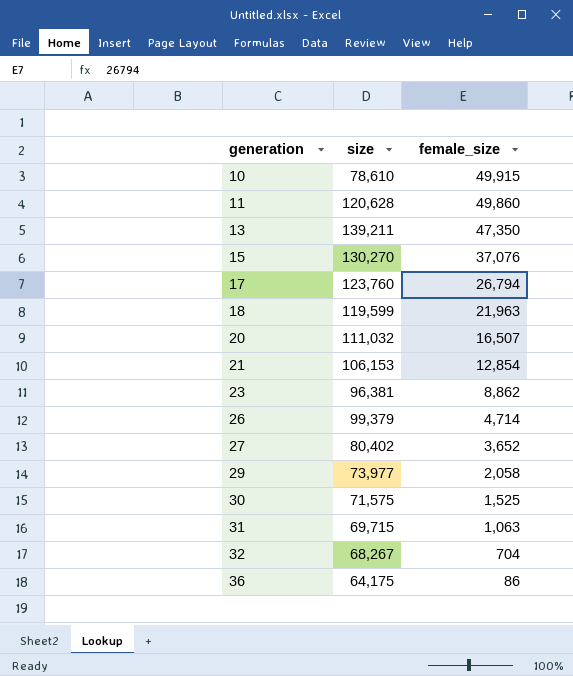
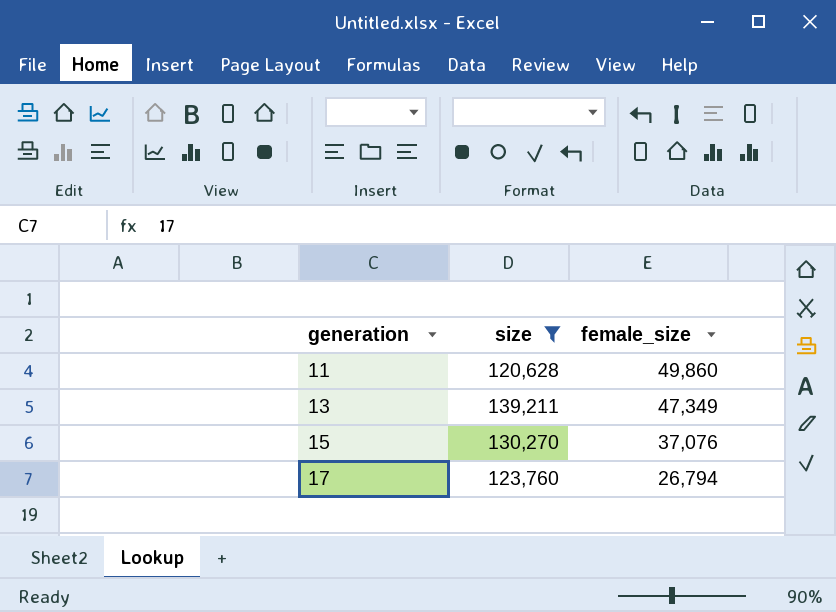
filter: none -> size >= 120,628
13 | female_size: 47,350 -> 47,349

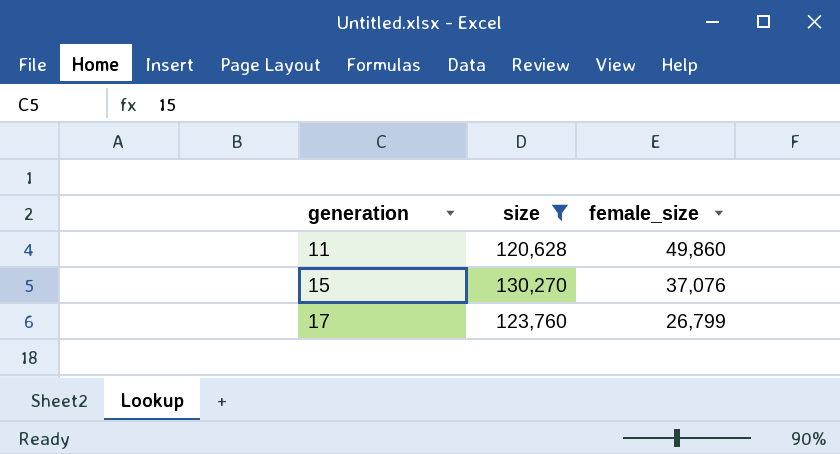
row 13: 139,211 | 47,349 -> none
17 | female_size: 26,794 -> 26,799

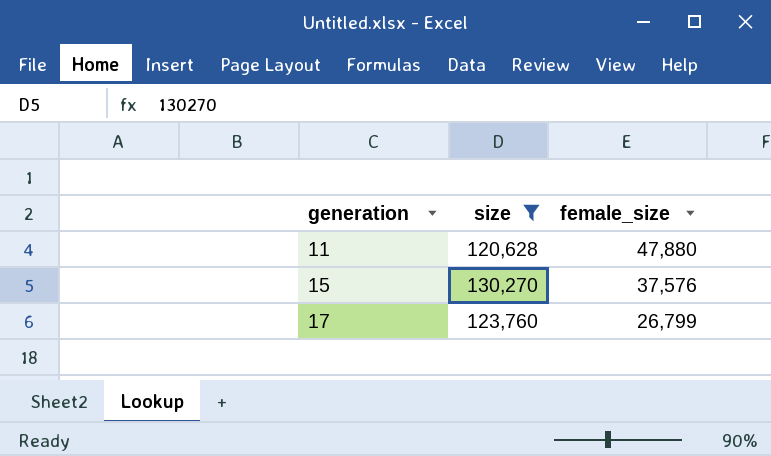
11 | female_size: 49,860 -> 47,880
15 | female_size: 37,076 -> 37,576

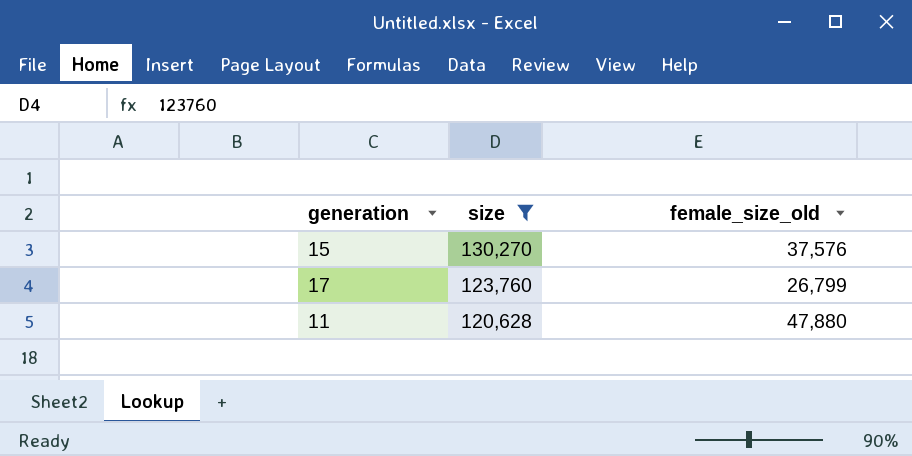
row order: generation ascending -> size descending
column name: female_size -> female_size_old

